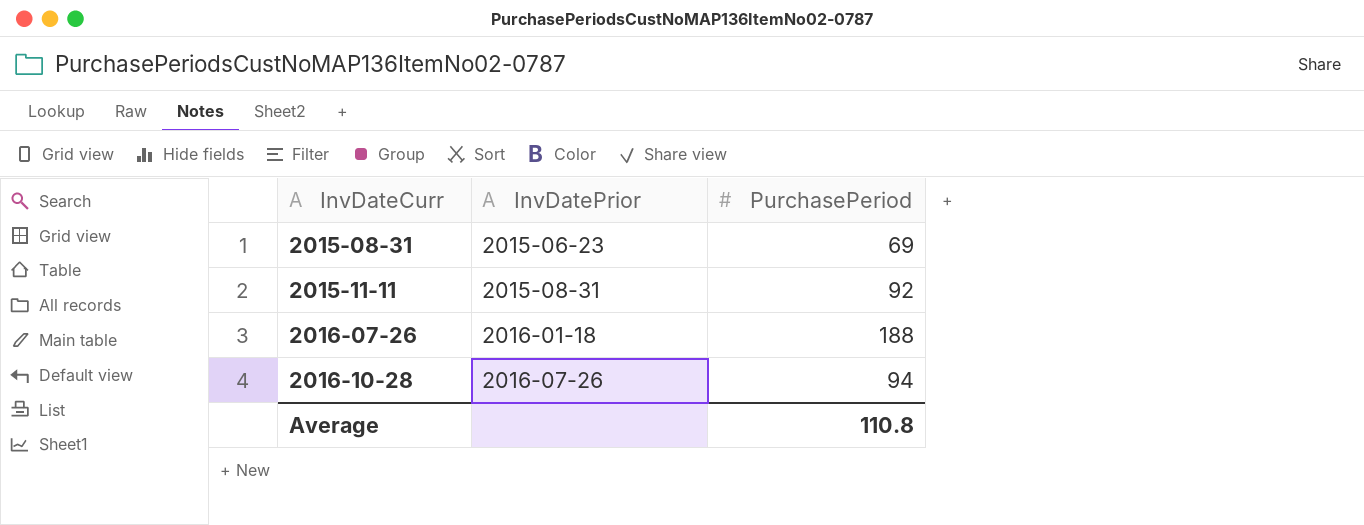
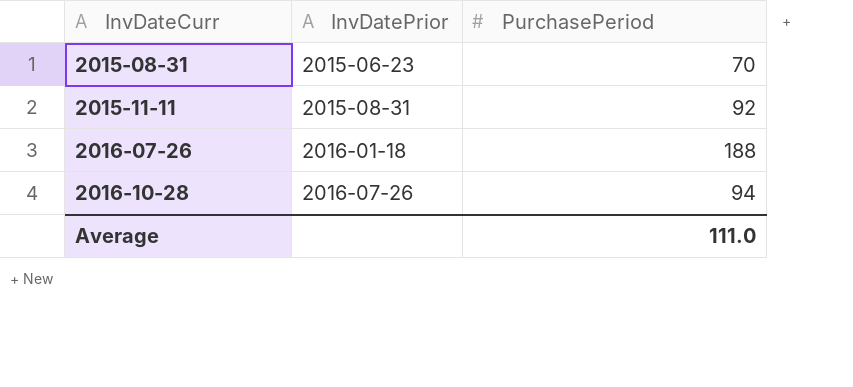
2015-08-31 | PurchasePeriod: 69 -> 70
Average | PurchasePeriod: 110.8 -> 111.0

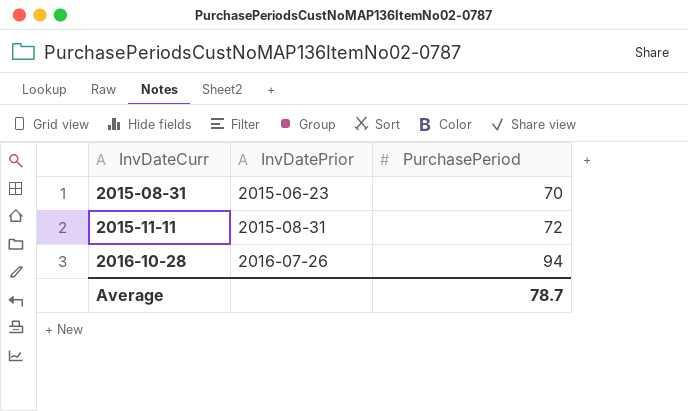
row 2016-07-26: 2016-01-18 | 188 -> none
2015-11-11 | PurchasePeriod: 92 -> 72
Average | PurchasePeriod: 111.0 -> 78.7

